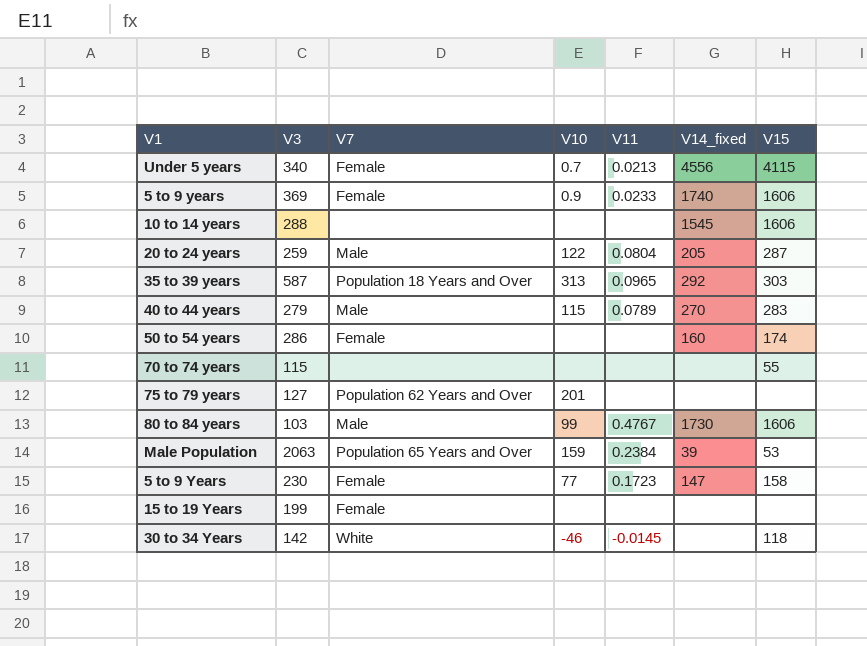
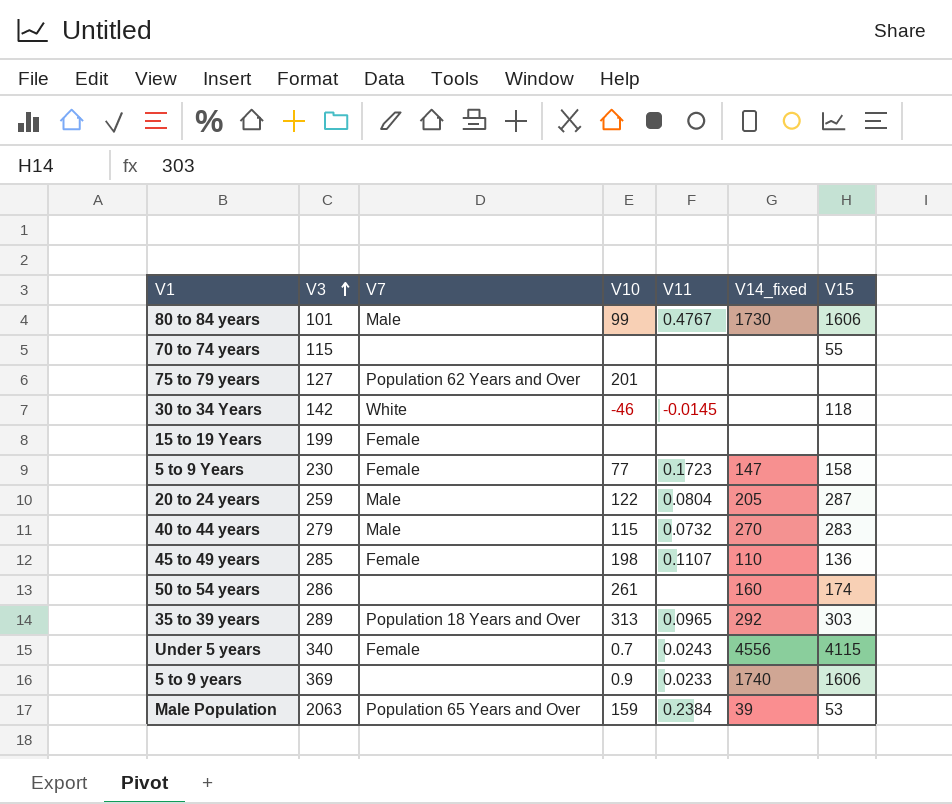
row order: none -> V3 ascending
row 10 to 14 years: 288 | none | none | none | 1545 | 1606 -> none
80 to 84 years | V3: 103 -> 101
40 to 44 years | V11: 0.0789 -> 0.0732
row 45 to 49 years: none -> 285 | Female | 198 | 0.1107 | 110 | 136
50 to 54 years | V7: Female -> none
50 to 54 years | V10: none -> 261
35 to 39 years | V3: 587 -> 289
Under 5 years | V11: 0.0213 -> 0.0243
5 to 9 years | V7: Female -> none

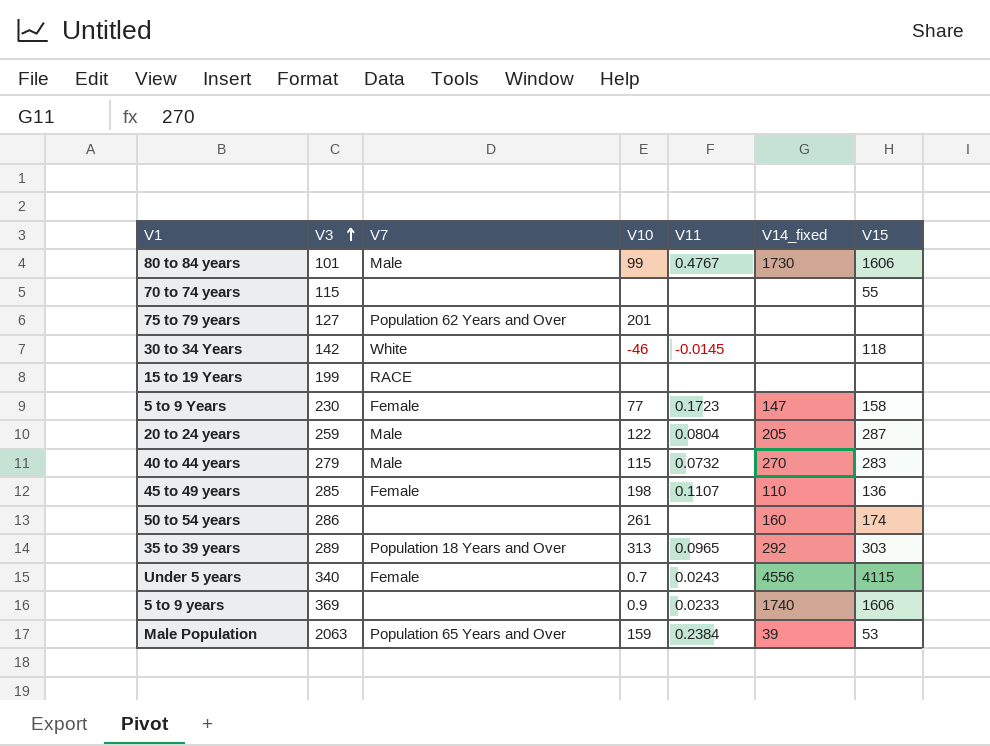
15 to 19 Years | V7: Female -> RACE

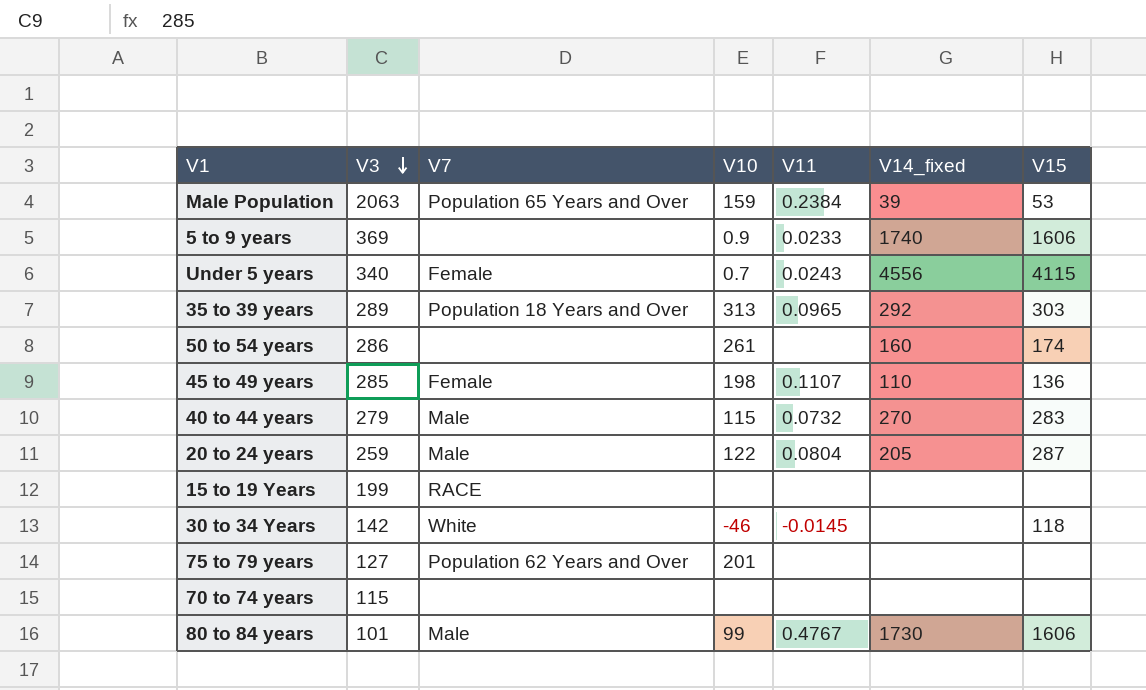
row order: V3 ascending -> V3 descending
row 5 to 9 Years: 230 | Female | 77 | 0.1723 | 147 | 158 -> none
70 to 74 years | V15: 55 -> none

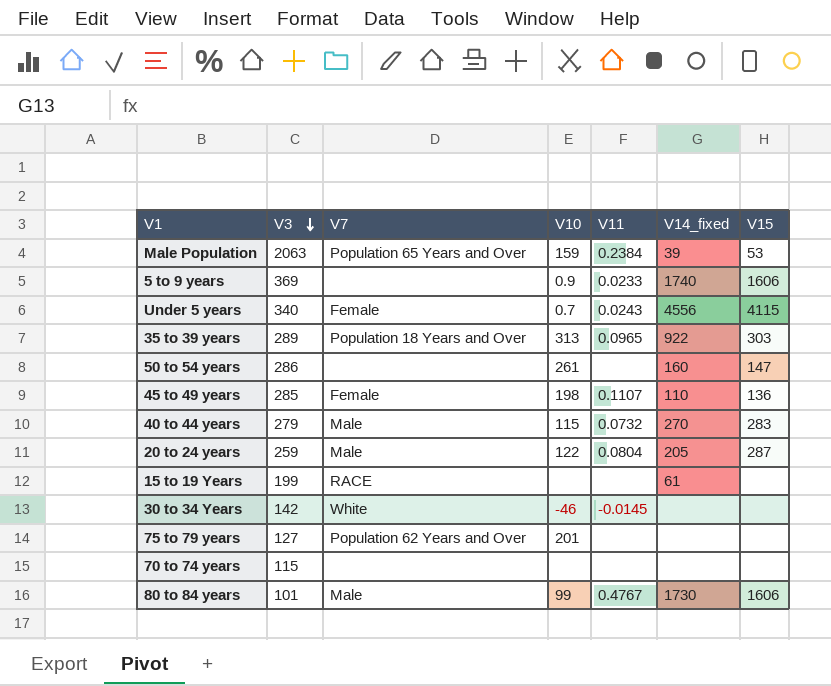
35 to 39 years | V14_fixed: 292 -> 922
50 to 54 years | V15: 174 -> 147
15 to 19 Years | V14_fixed: none -> 61
30 to 34 Years | V15: 118 -> none

